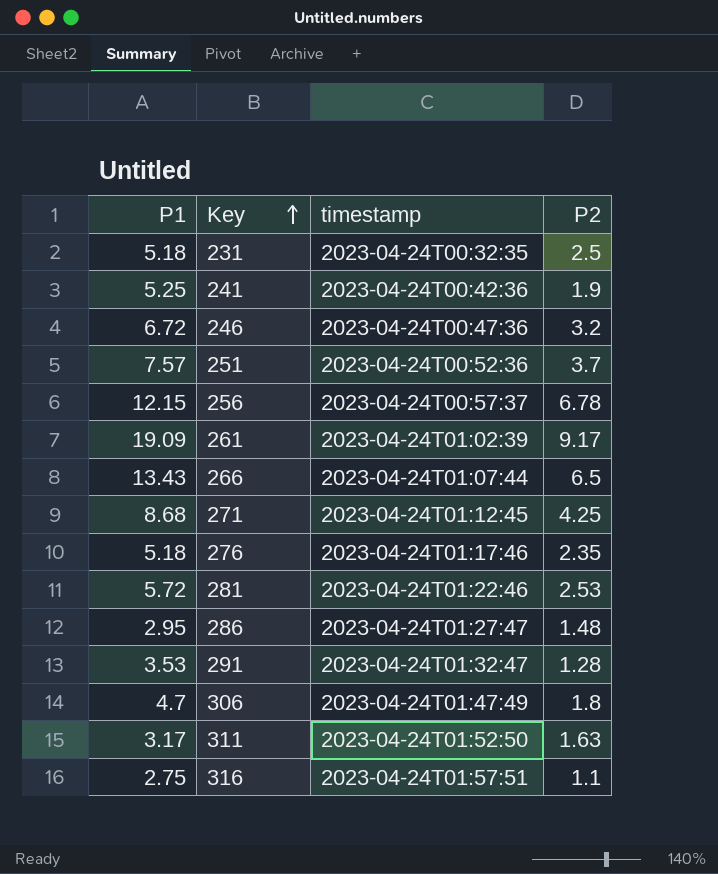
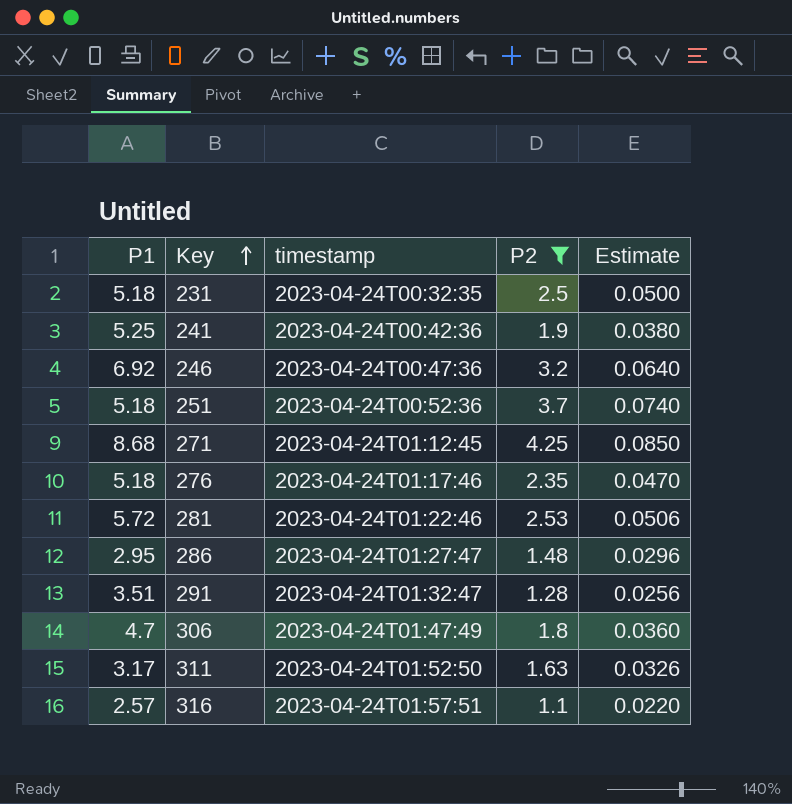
filter: none -> P2 <= 4.25
column Estimate | formula: none -> [P2] * 0.02
246 | P1: 6.72 -> 6.92
251 | P1: 7.57 -> 5.18
291 | P1: 3.53 -> 3.51
316 | P1: 2.75 -> 2.57

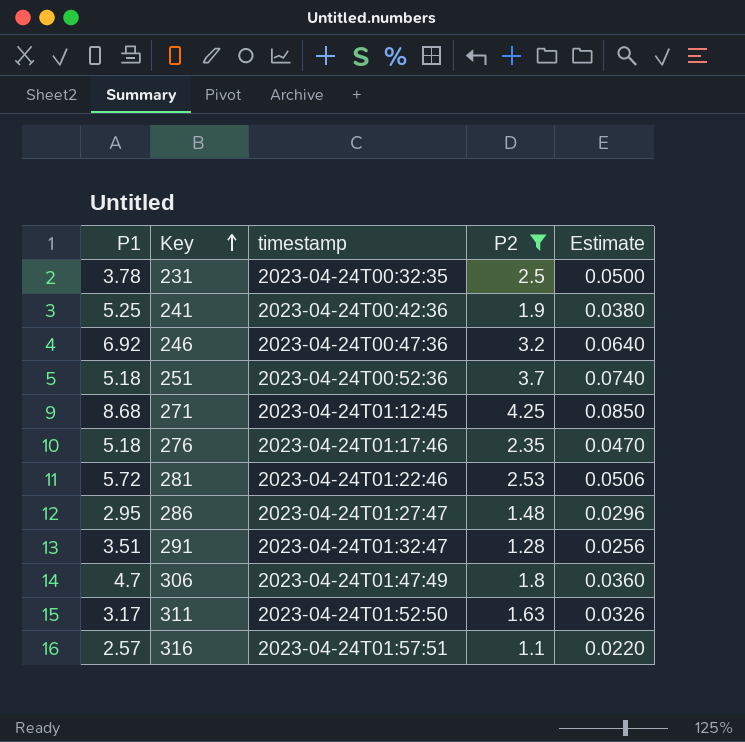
231 | P1: 5.18 -> 3.78

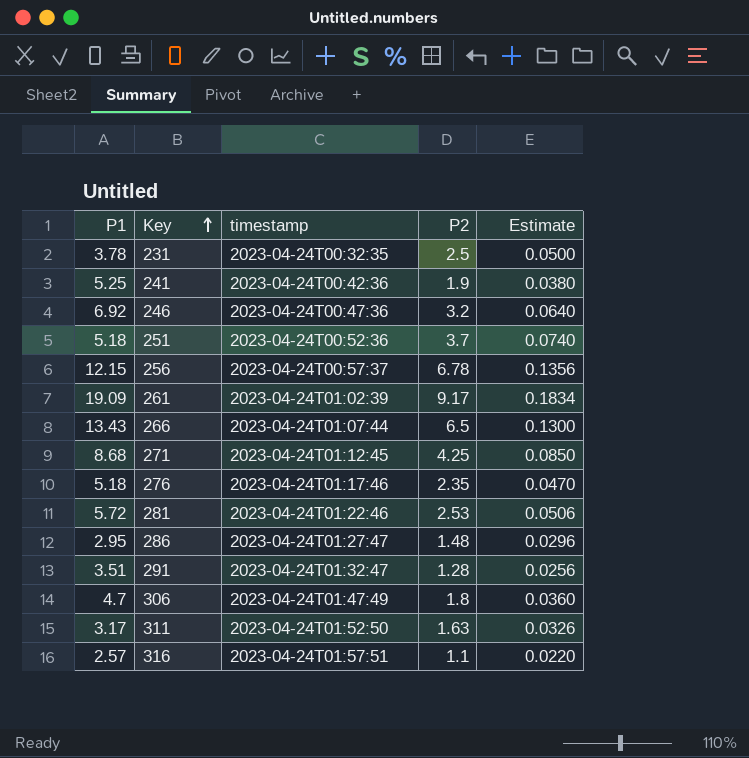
filter: P2 <= 4.25 -> none

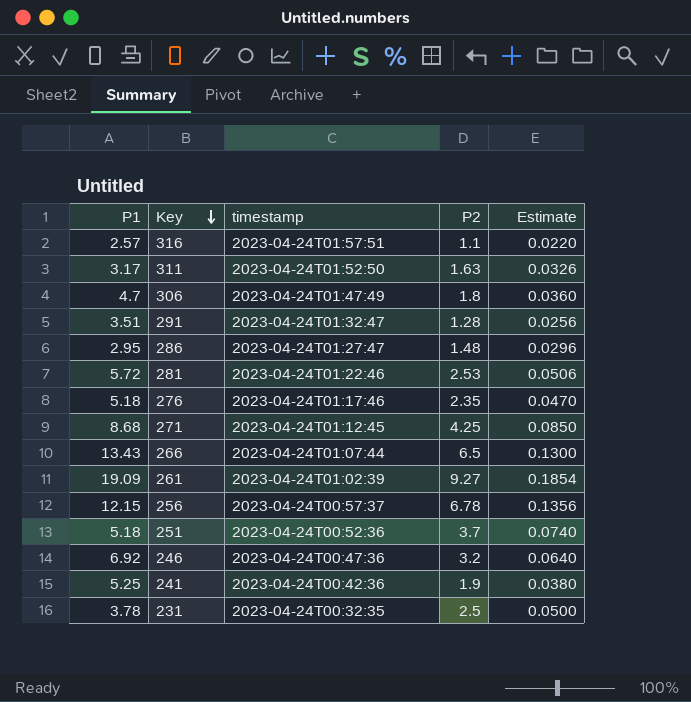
row order: Key ascending -> Key descending
261 | P2: 9.17 -> 9.27
261 | Estimate: 0.1834 -> 0.1854

